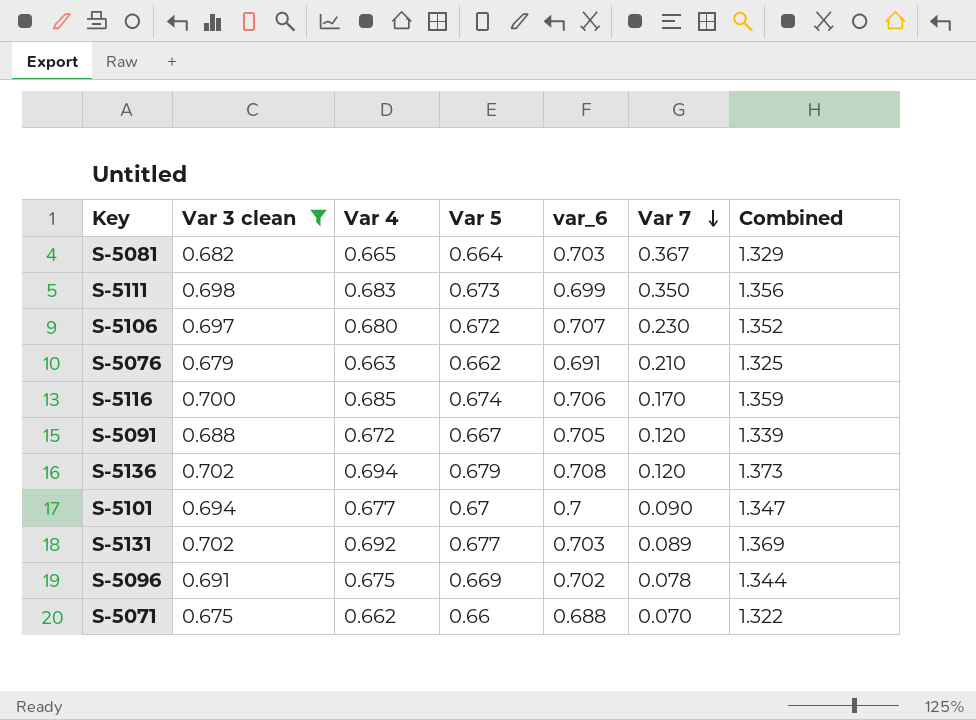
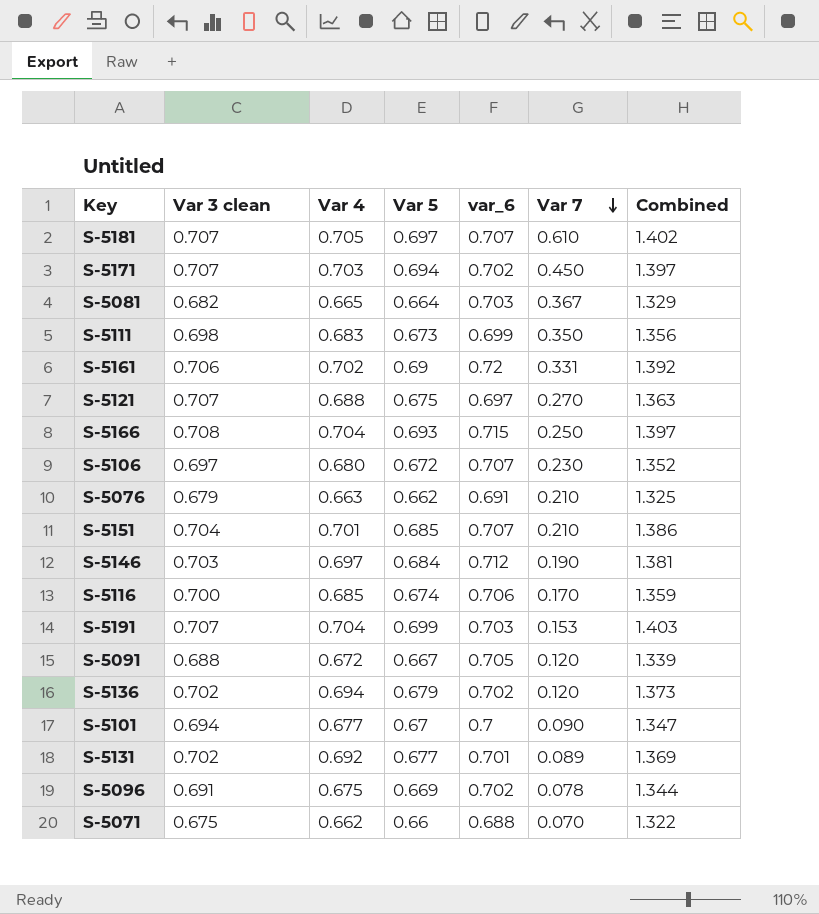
filter: Var 3 clean <= 0.702 -> none
S-5136 | var_6: 0.708 -> 0.702
S-5131 | var_6: 0.703 -> 0.701

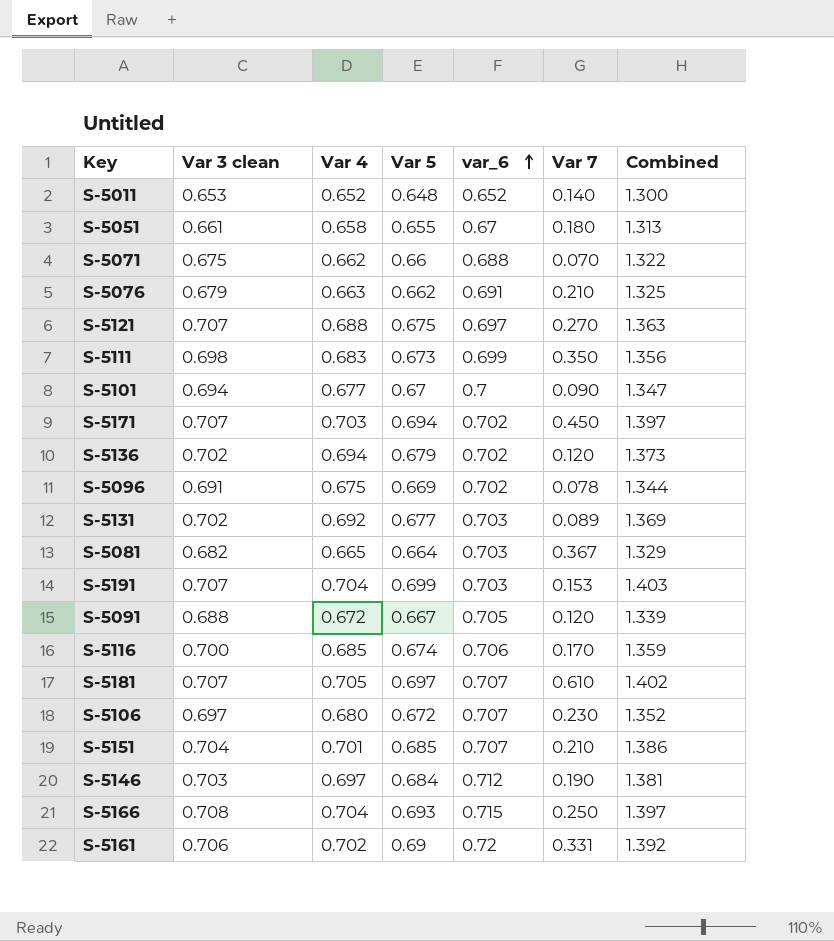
row order: Var 7 descending -> var_6 ascending
row S-5011: none -> 0.653 | 0.652 | 0.648 | 0.652 | 0.140 | 1.300
row S-5051: none -> 0.661 | 0.658 | 0.655 | 0.67 | 0.180 | 1.313
S-5131 | var_6: 0.701 -> 0.703

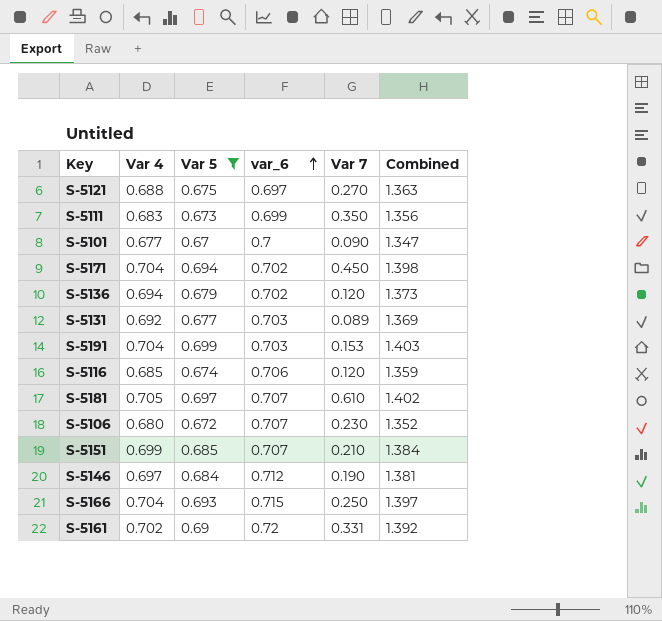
filter: none -> Var 5 >= 0.67
column Var 3 clean | position: 2 -> none
S-5171 | Var 4: 0.703 -> 0.704
S-5171 | Combined: 1.397 -> 1.398
S-5116 | Var 7: 0.170 -> 0.120
S-5151 | Var 4: 0.701 -> 0.699
S-5151 | Combined: 1.386 -> 1.384

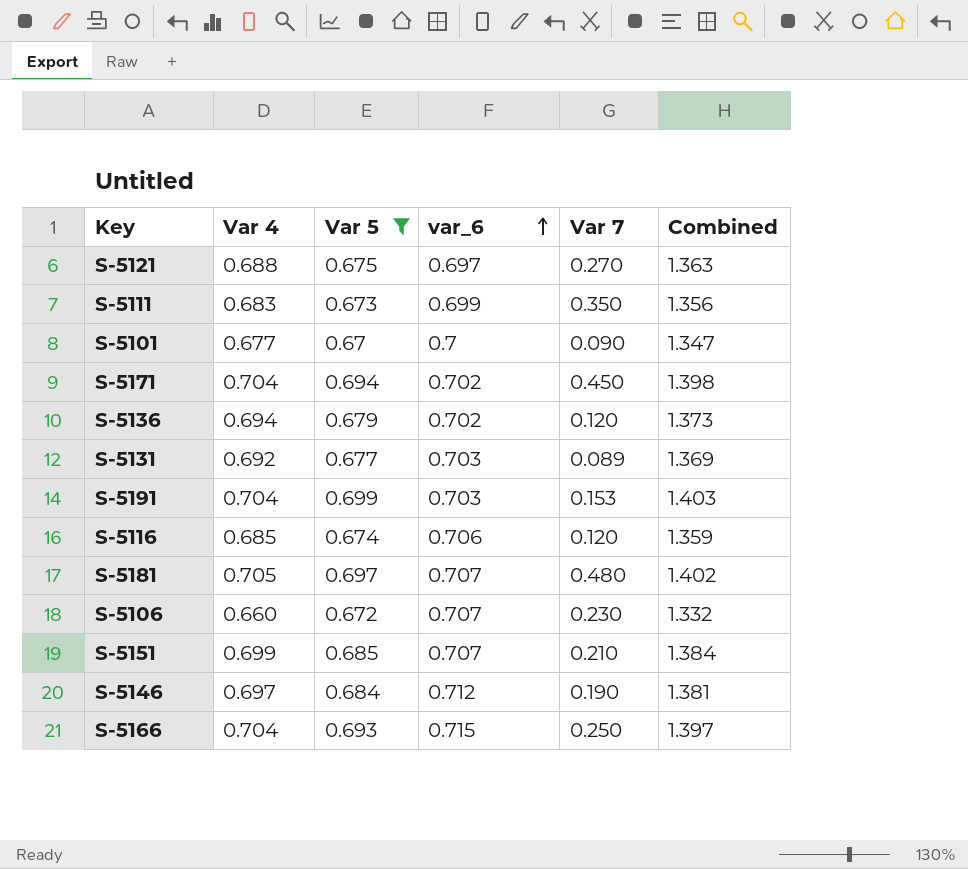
row S-5161: 0.702 | 0.69 | 0.72 | 0.331 | 1.392 -> none
S-5181 | Var 7: 0.610 -> 0.480
S-5106 | Var 4: 0.680 -> 0.660
S-5106 | Combined: 1.352 -> 1.332

